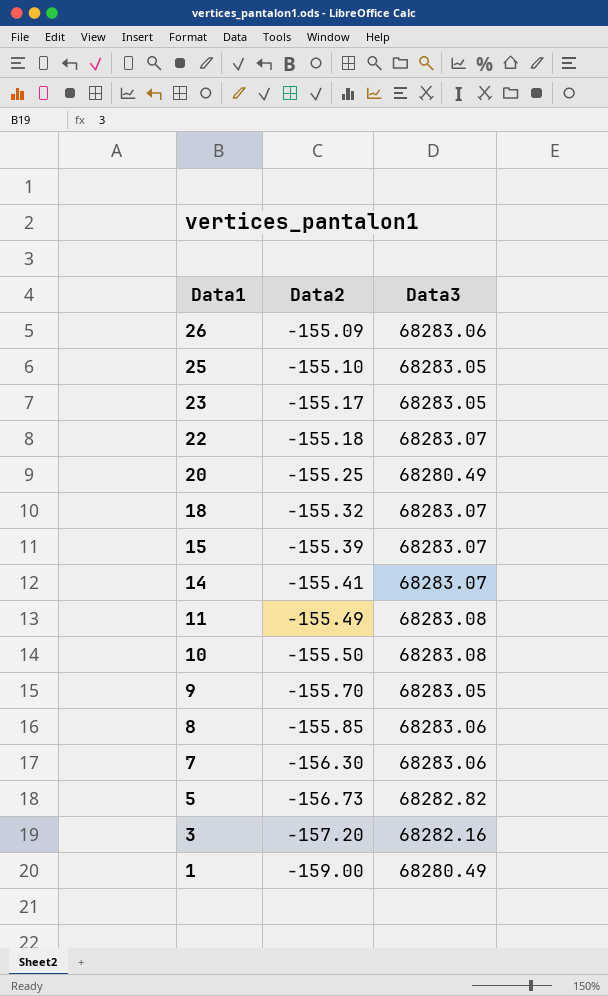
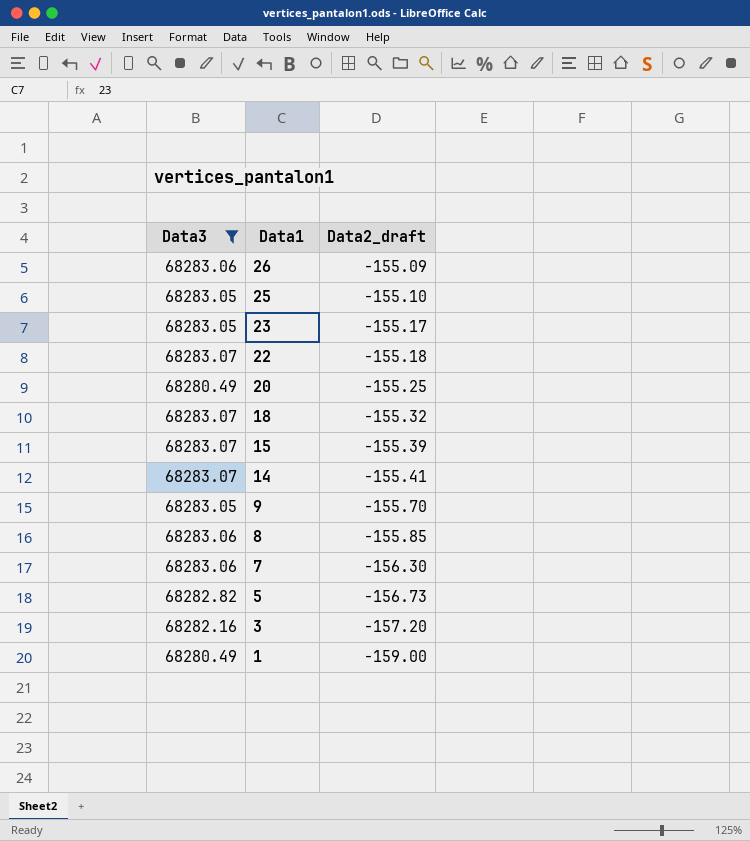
filter: none -> Data3 != 68283.08
column Data3 | position: 3 -> 1
column name: Data2 -> Data2_draft

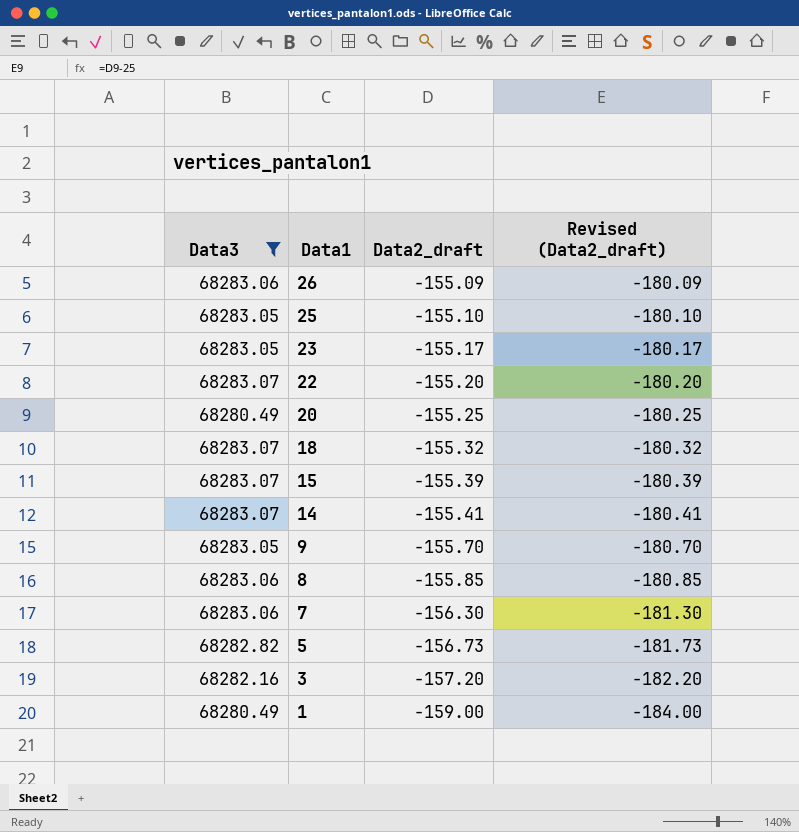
column Revised (Data2_draft) | formula: none -> [Data2_draft] - 25
22 | Data2_draft: -155.18 -> -155.20

